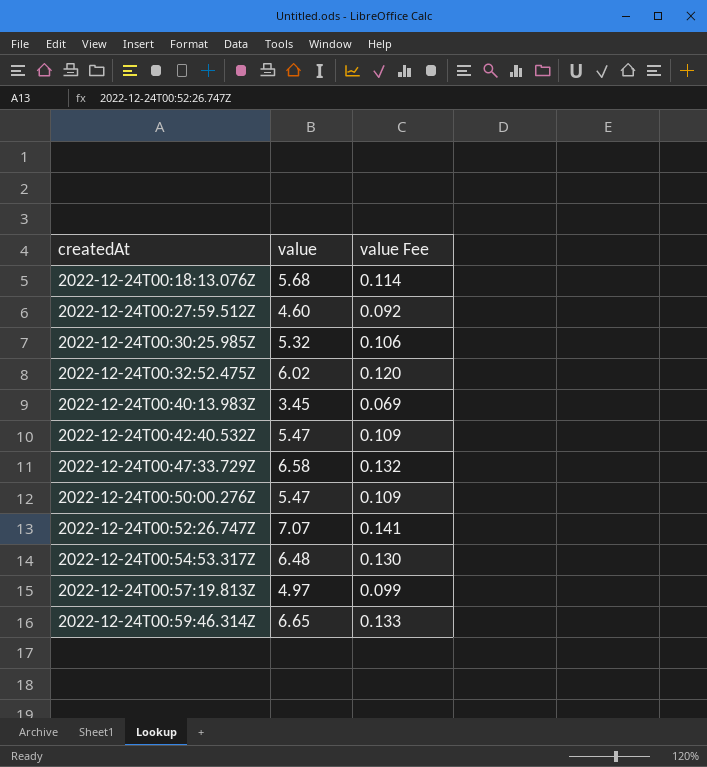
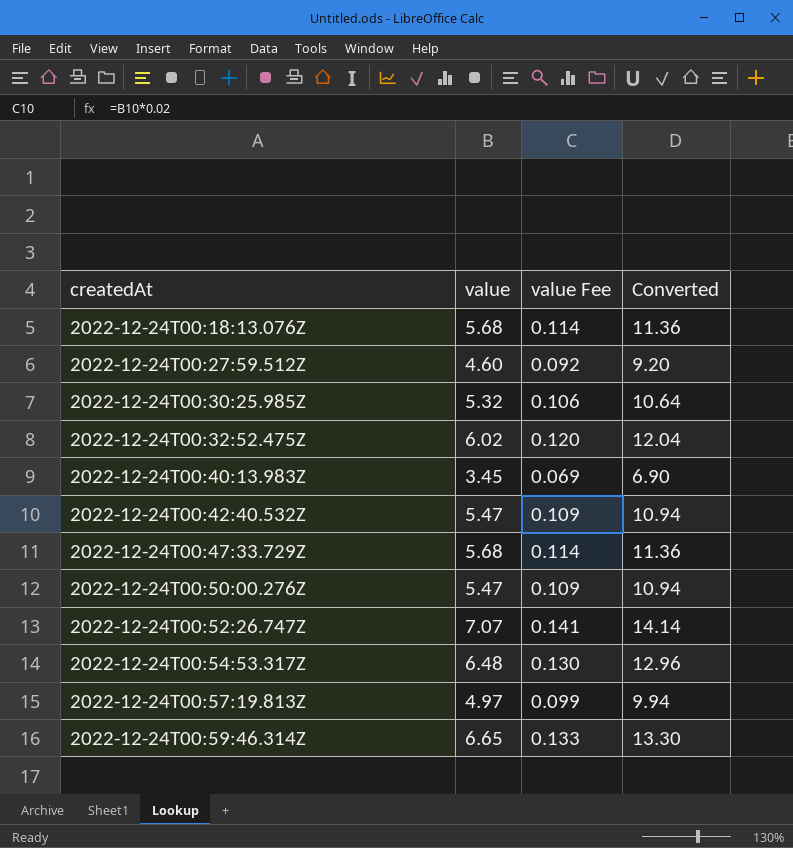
column Converted | formula: none -> [value] * 2
2022-12-24T00:47:33.729Z | value: 6.58 -> 5.68
2022-12-24T00:47:33.729Z | value Fee: 0.132 -> 0.114

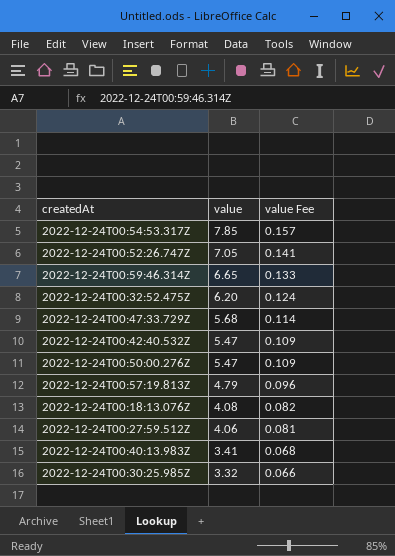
row order: createdAt ascending -> value descending
column Converted | formula: [value] * 2 -> none
2022-12-24T00:54:53.317Z | value: 6.48 -> 7.85
2022-12-24T00:54:53.317Z | value Fee: 0.130 -> 0.157
2022-12-24T00:52:26.747Z | value: 7.07 -> 7.05
2022-12-24T00:32:52.475Z | value: 6.02 -> 6.20
2022-12-24T00:32:52.475Z | value Fee: 0.120 -> 0.124
2022-12-24T00:57:19.813Z | value: 4.97 -> 4.79
2022-12-24T00:57:19.813Z | value Fee: 0.099 -> 0.096
2022-12-24T00:18:13.076Z | value: 5.68 -> 4.08
2022-12-24T00:18:13.076Z | value Fee: 0.114 -> 0.082
2022-12-24T00:27:59.512Z | value: 4.60 -> 4.06
2022-12-24T00:27:59.512Z | value Fee: 0.092 -> 0.081
2022-12-24T00:40:13.983Z | value: 3.45 -> 3.41
2022-12-24T00:40:13.983Z | value Fee: 0.069 -> 0.068
2022-12-24T00:30:25.985Z | value: 5.32 -> 3.32
2022-12-24T00:30:25.985Z | value Fee: 0.106 -> 0.066

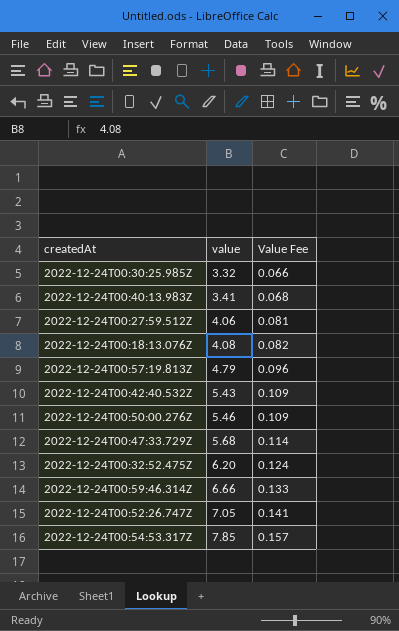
row order: value descending -> value ascending
column name: value Fee -> Value Fee
2022-12-24T00:42:40.532Z | value: 5.47 -> 5.43
2022-12-24T00:50:00.276Z | value: 5.47 -> 5.46
2022-12-24T00:59:46.314Z | value: 6.65 -> 6.66

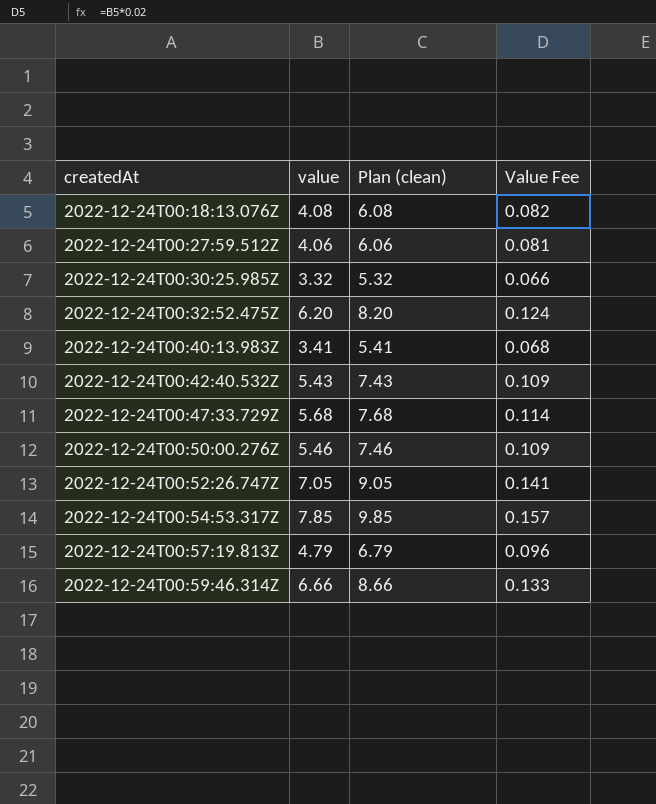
row order: value ascending -> createdAt ascending
column Plan (clean) | formula: none -> [value] + 2

